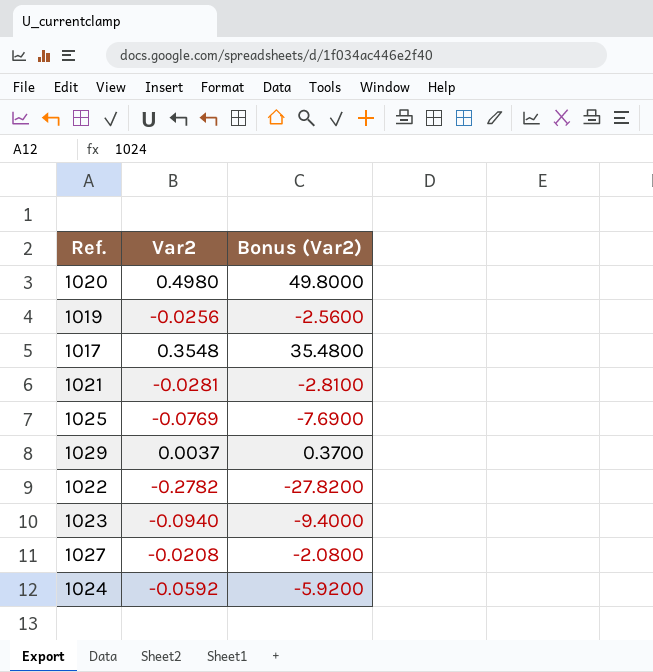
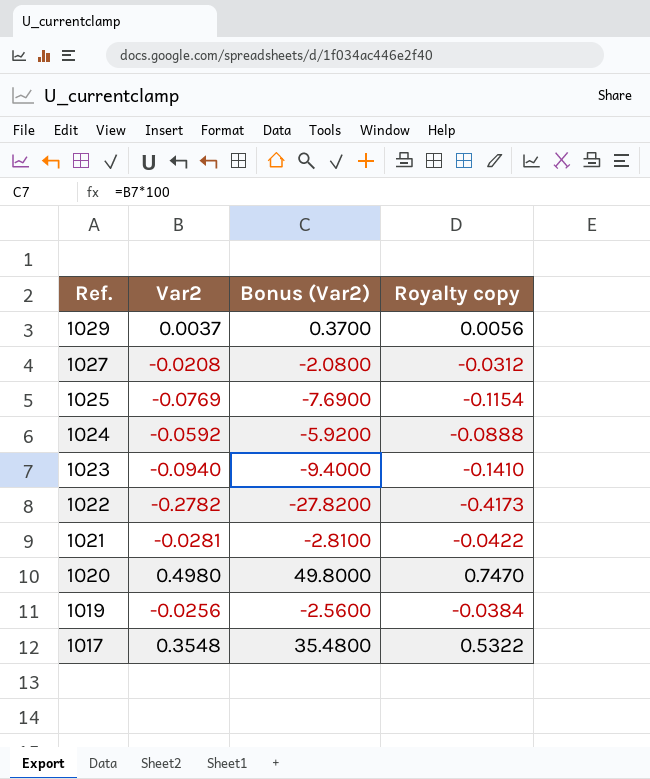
row order: none -> Ref. descending
column Royalty copy | formula: none -> [Var2] * 1.5

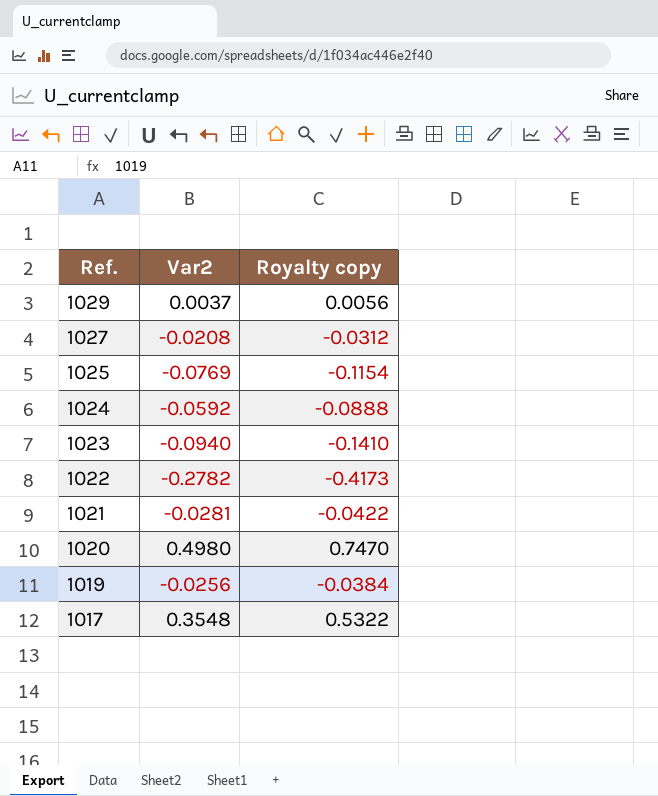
column Bonus (Var2) | formula: [Var2] * 100 -> none

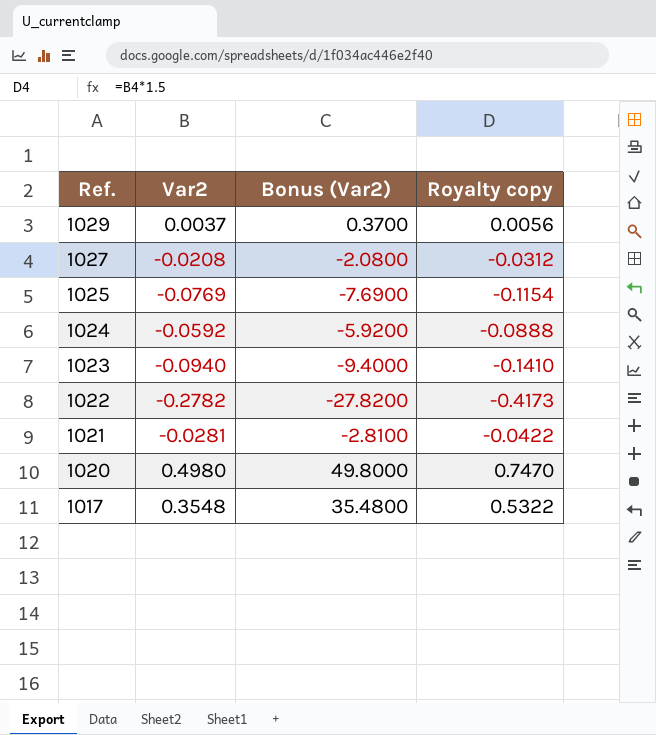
column Bonus (Var2) | formula: none -> [Var2] * 100
row 1019: -0.0256 | -0.0384 -> none

